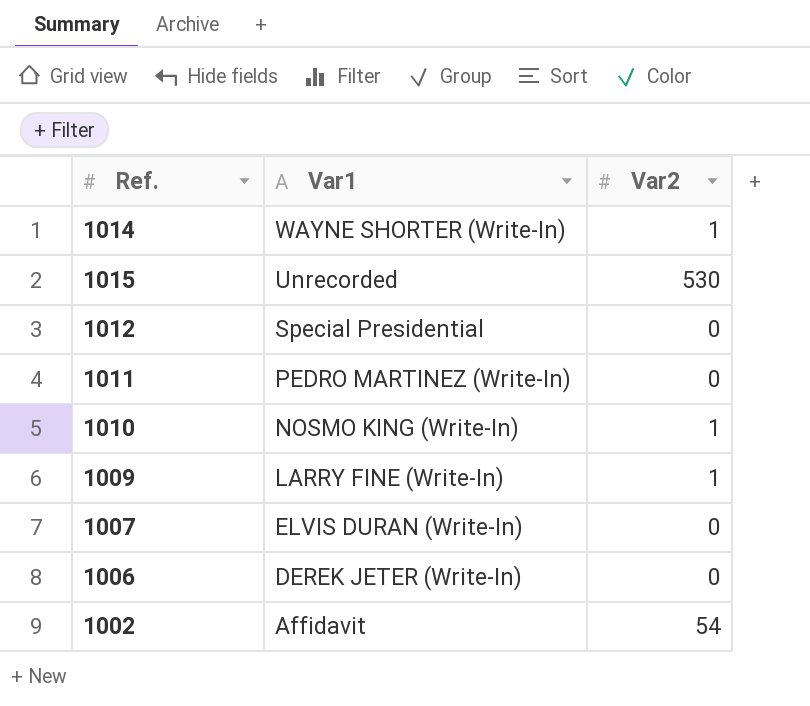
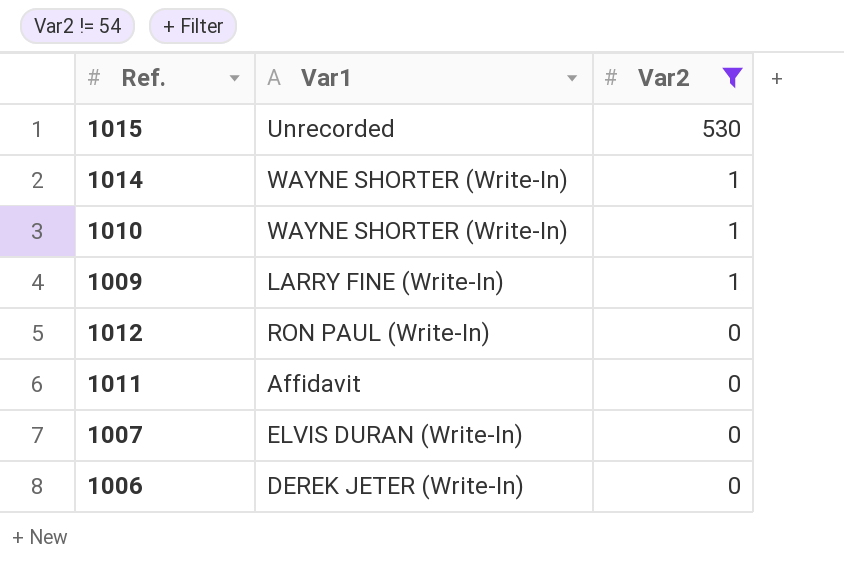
filter: none -> Var2 != 54
row order: Var1 descending -> Var2 descending
1010 | Var1: NOSMO KING (Write-In) -> WAYNE SHORTER (Write-In)
1012 | Var1: Special Presidential -> RON PAUL (Write-In)
1011 | Var1: PEDRO MARTINEZ (Write-In) -> Affidavit

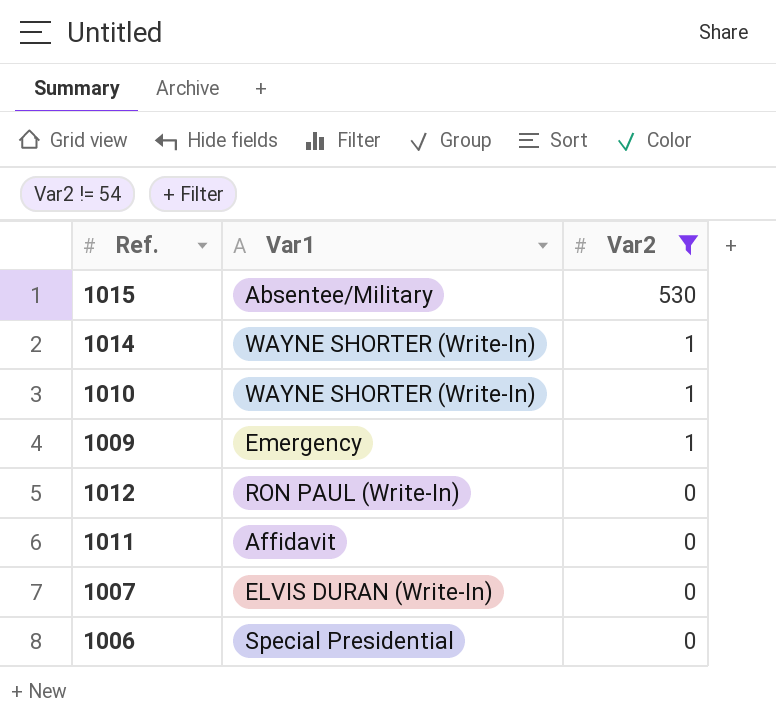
1015 | Var1: Unrecorded -> Absentee/Military
1009 | Var1: LARRY FINE (Write-In) -> Emergency
1006 | Var1: DEREK JETER (Write-In) -> Special Presidential

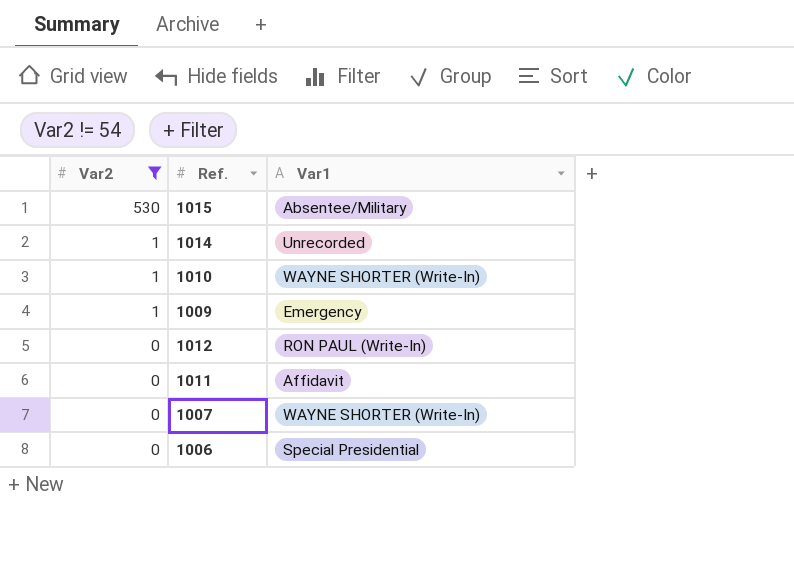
column Var2 | position: 3 -> 1
1014 | Var1: WAYNE SHORTER (Write-In) -> Unrecorded
1007 | Var1: ELVIS DURAN (Write-In) -> WAYNE SHORTER (Write-In)

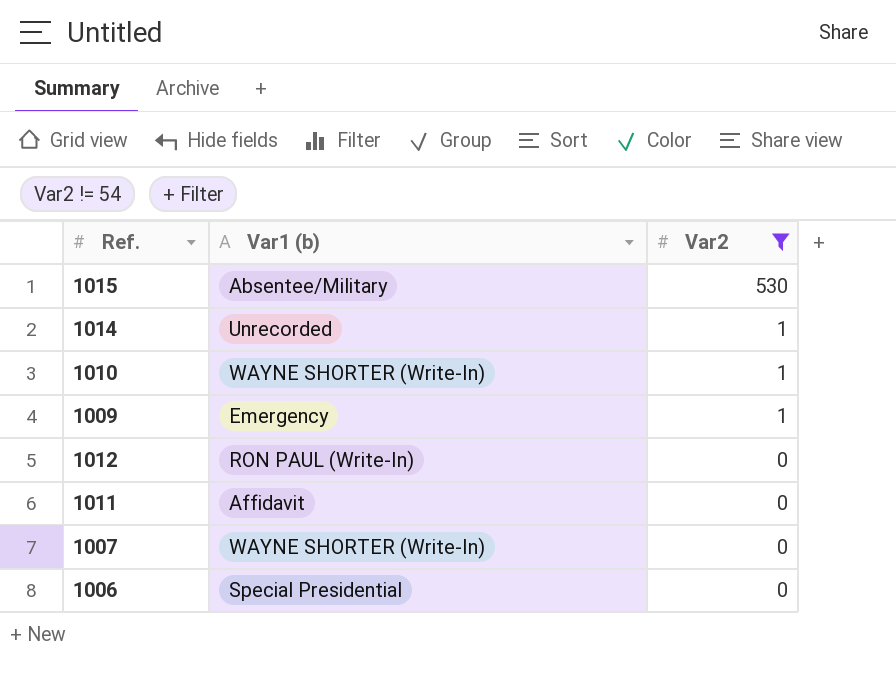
column name: Var1 -> Var1 (b)
column Var2 | position: 1 -> 3

